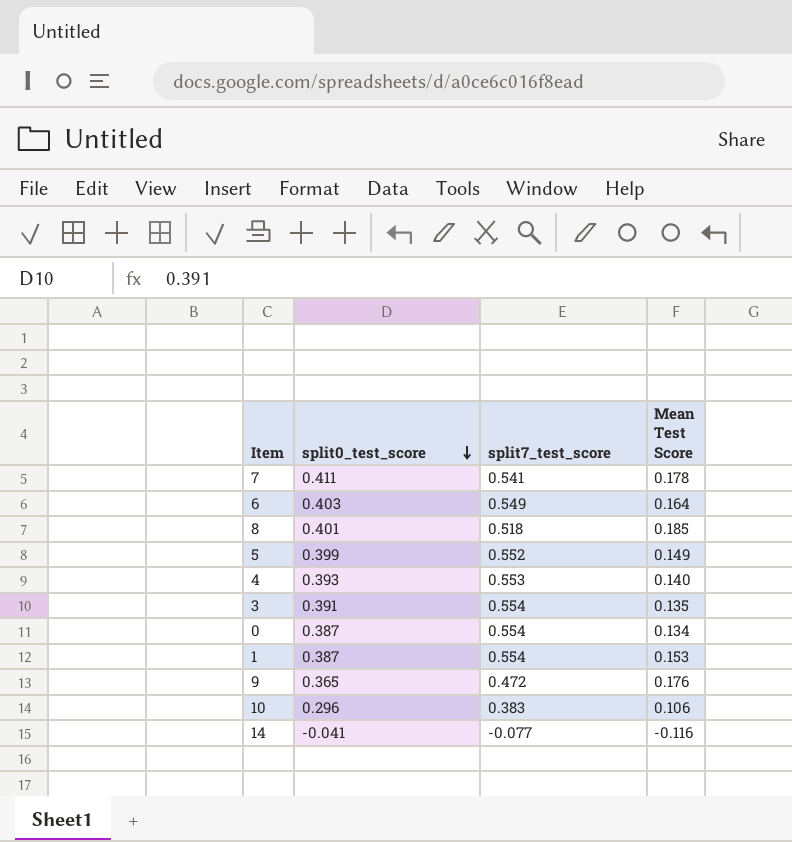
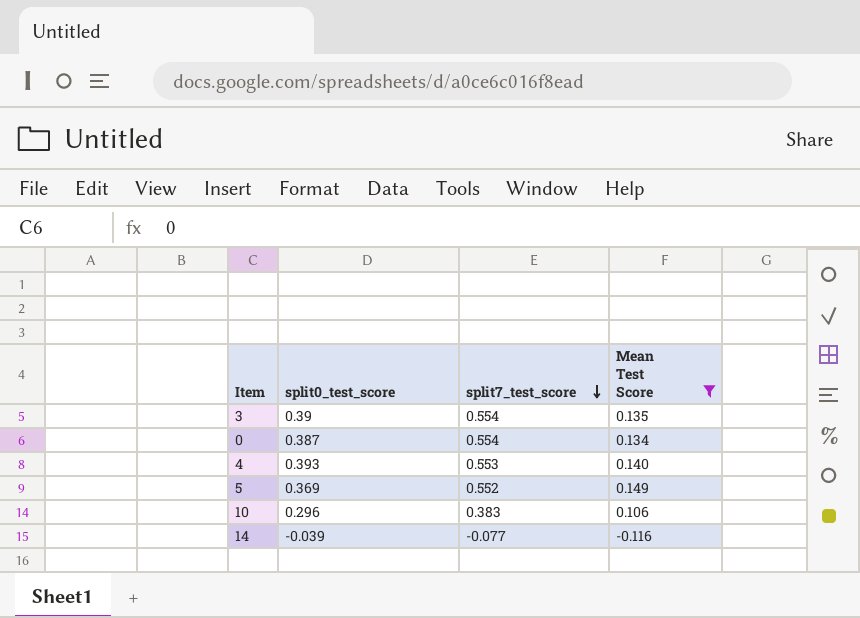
filter: none -> Mean Test Score <= 0.149
row order: split0_test_score descending -> split7_test_score descending
3 | split0_test_score: 0.391 -> 0.39
5 | split0_test_score: 0.399 -> 0.369
14 | split0_test_score: -0.041 -> -0.039

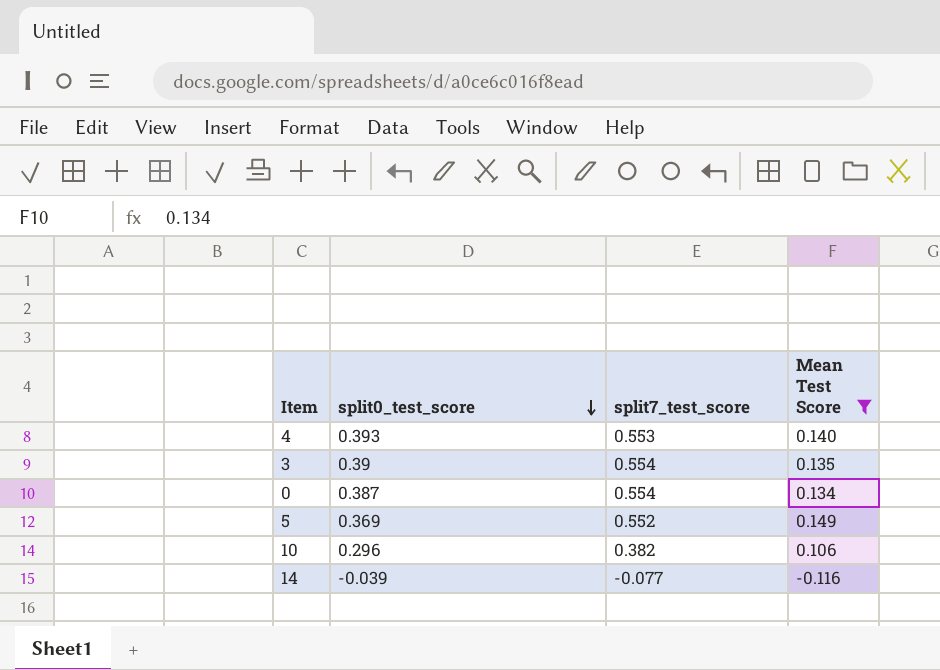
row order: split7_test_score descending -> split0_test_score descending
10 | split7_test_score: 0.383 -> 0.382

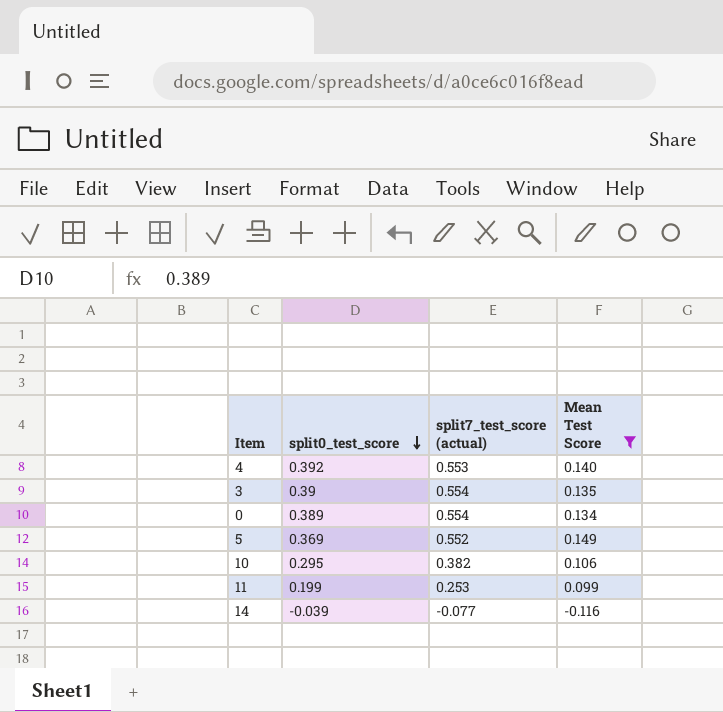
column name: split7_test_score -> split7_test_score (actual)
4 | split0_test_score: 0.393 -> 0.392
0 | split0_test_score: 0.387 -> 0.389
10 | split0_test_score: 0.296 -> 0.295
row 11: none -> 0.199 | 0.253 | 0.099

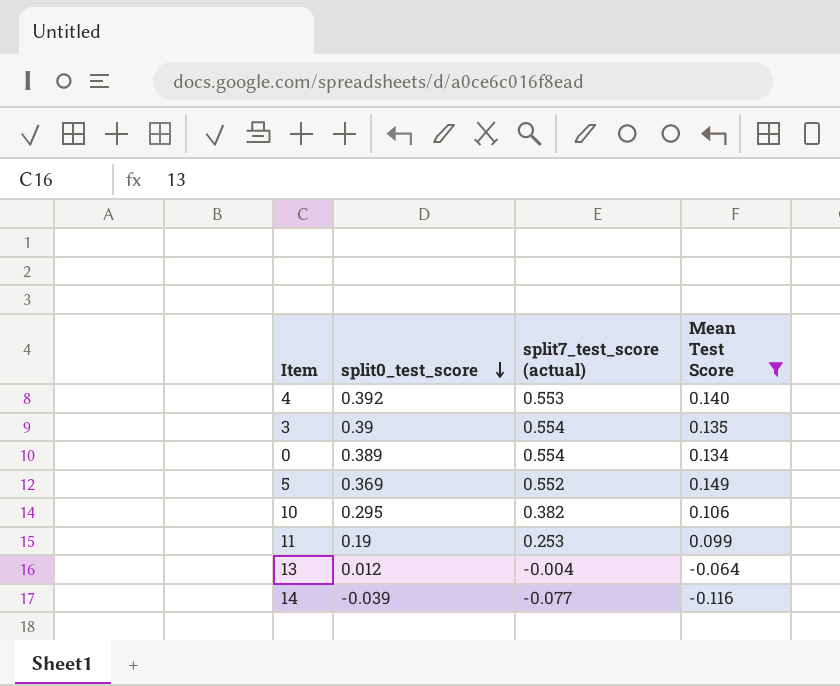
11 | split0_test_score: 0.199 -> 0.19
row 13: none -> 0.012 | -0.004 | -0.064

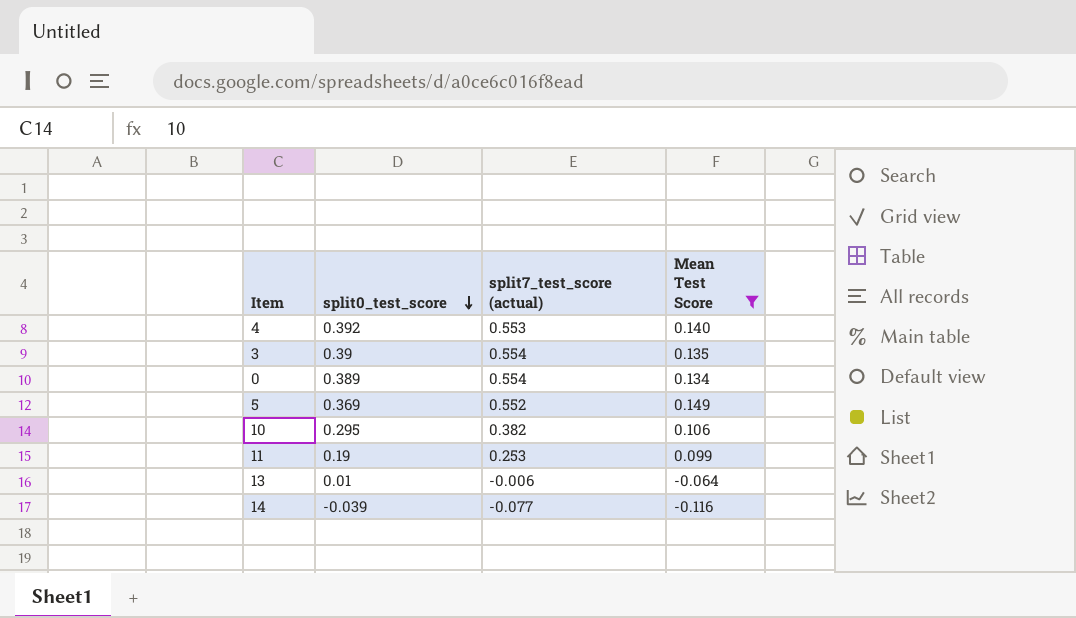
13 | split0_test_score: 0.012 -> 0.01
13 | split7_test_score (actual): -0.004 -> -0.006

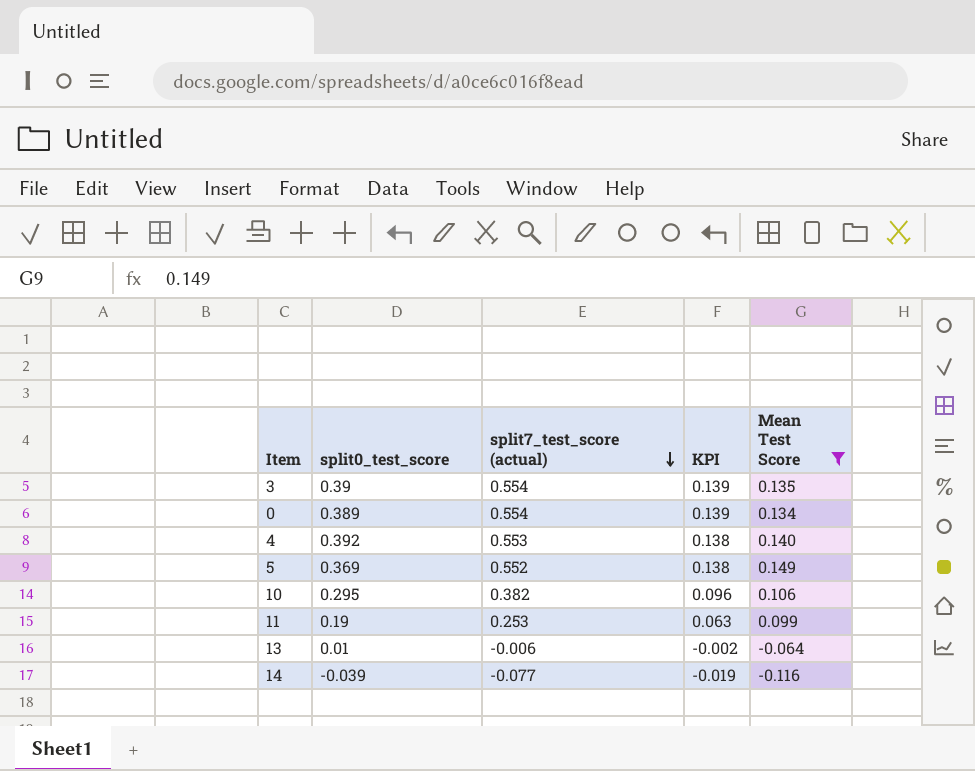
row order: split0_test_score descending -> split7_test_score (actual) descending
column KPI | formula: none -> [split7_test_score (actual)] * 0.25

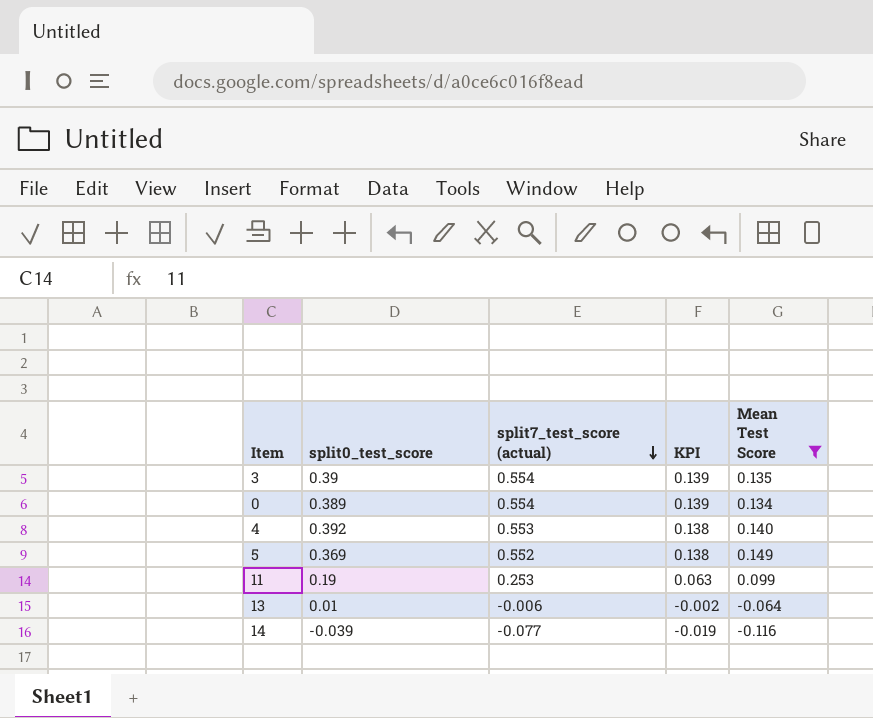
row 10: 0.295 | 0.382 | 0.096 | 0.106 -> none

